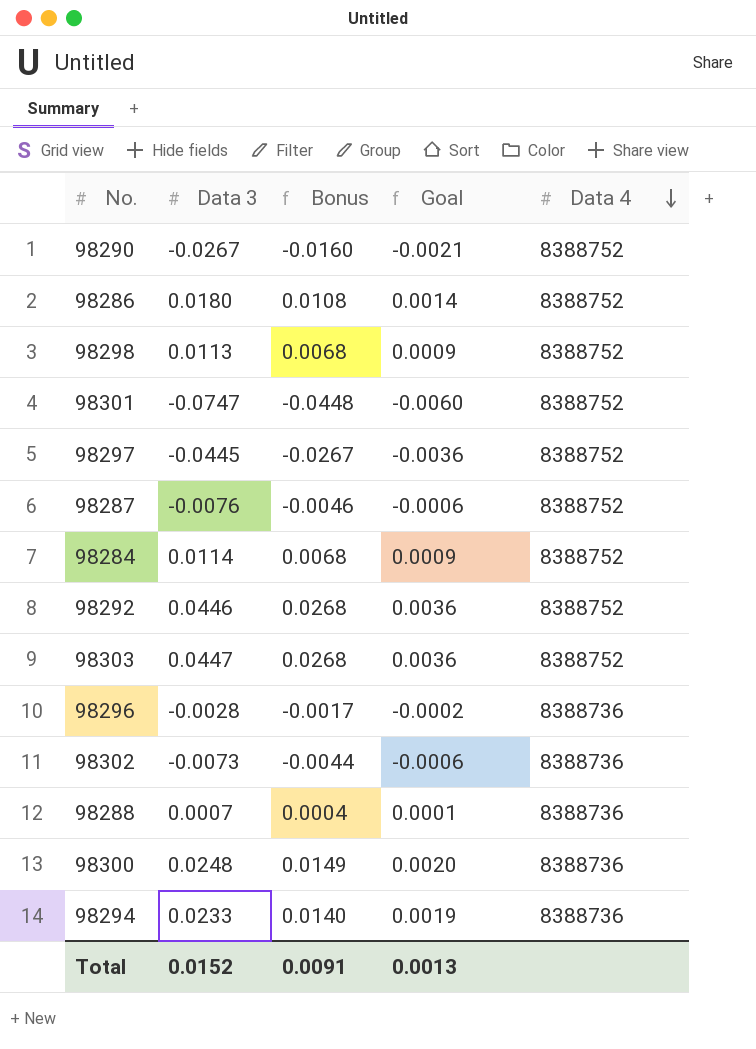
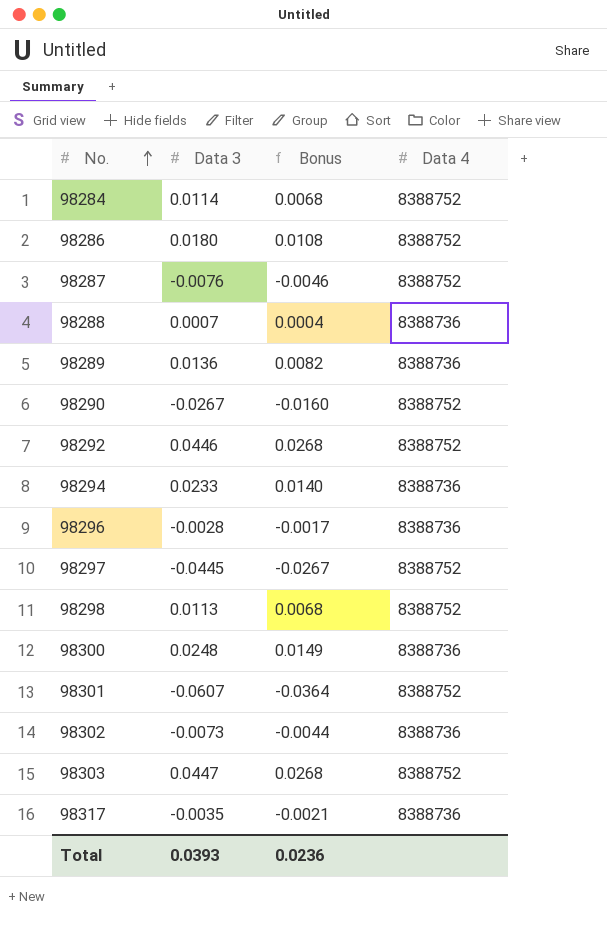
row order: Data 4 descending -> No. ascending
column Goal | formula: [Data 3] * 0.08 -> none
row 98289: none -> 0.0136 | 0.0082 | 8388736
98301 | Data 3: -0.0747 -> -0.0607
98301 | Bonus: -0.0448 -> -0.0364
row 98317: none -> -0.0035 | -0.0021 | 8388736
Total | Data 3: 0.0152 -> 0.0393
Total | Bonus: 0.0091 -> 0.0236

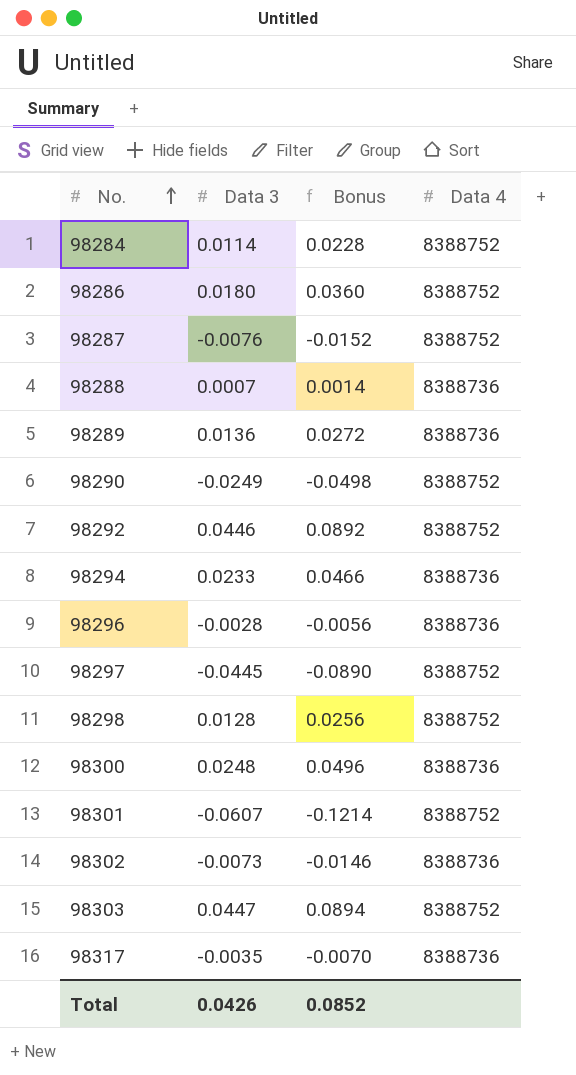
column Bonus | formula: [Data 3] * 0.6 -> [Data 3] * 2
98290 | Data 3: -0.0267 -> -0.0249
98298 | Data 3: 0.0113 -> 0.0128
Total | Data 3: 0.0393 -> 0.0426
Total | Bonus: 0.0236 -> 0.0852

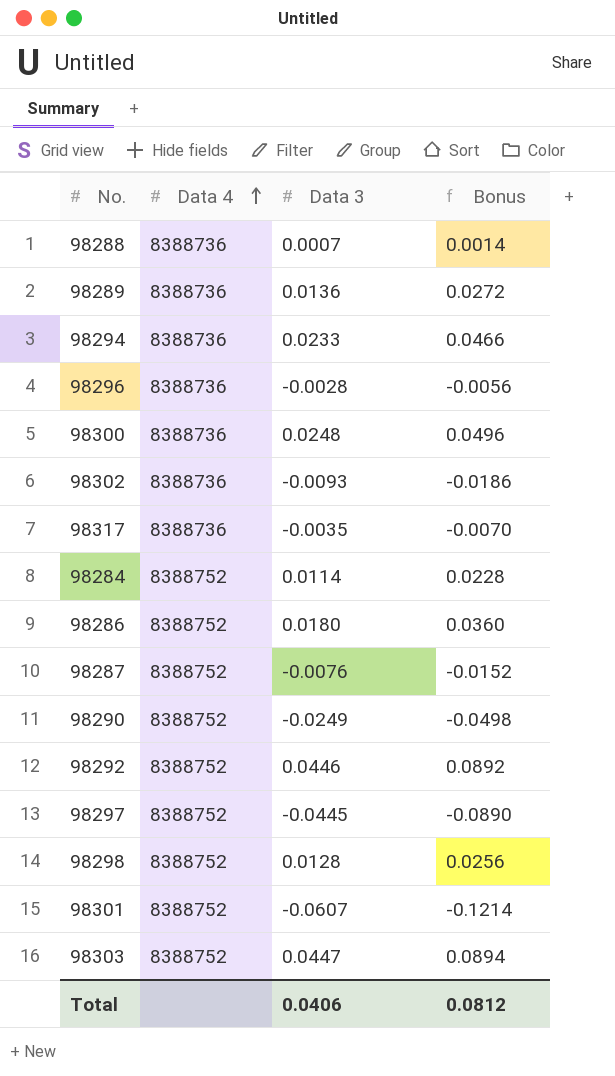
row order: No. ascending -> Data 4 ascending
column Data 4 | position: 4 -> 2
98302 | Data 3: -0.0073 -> -0.0093
98302 | Bonus: -0.0146 -> -0.0186
Total | Data 3: 0.0426 -> 0.0406
Total | Bonus: 0.0852 -> 0.0812

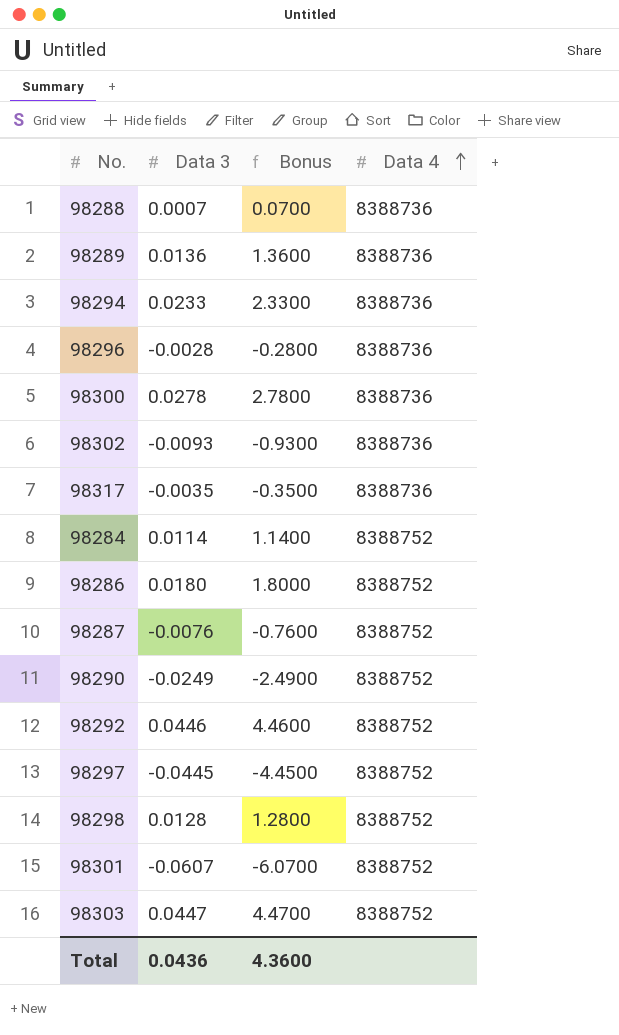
column Bonus | formula: [Data 3] * 2 -> [Data 3] * 100
column Data 4 | position: 2 -> 4
98300 | Data 3: 0.0248 -> 0.0278
Total | Data 3: 0.0406 -> 0.0436
Total | Bonus: 0.0812 -> 4.3600

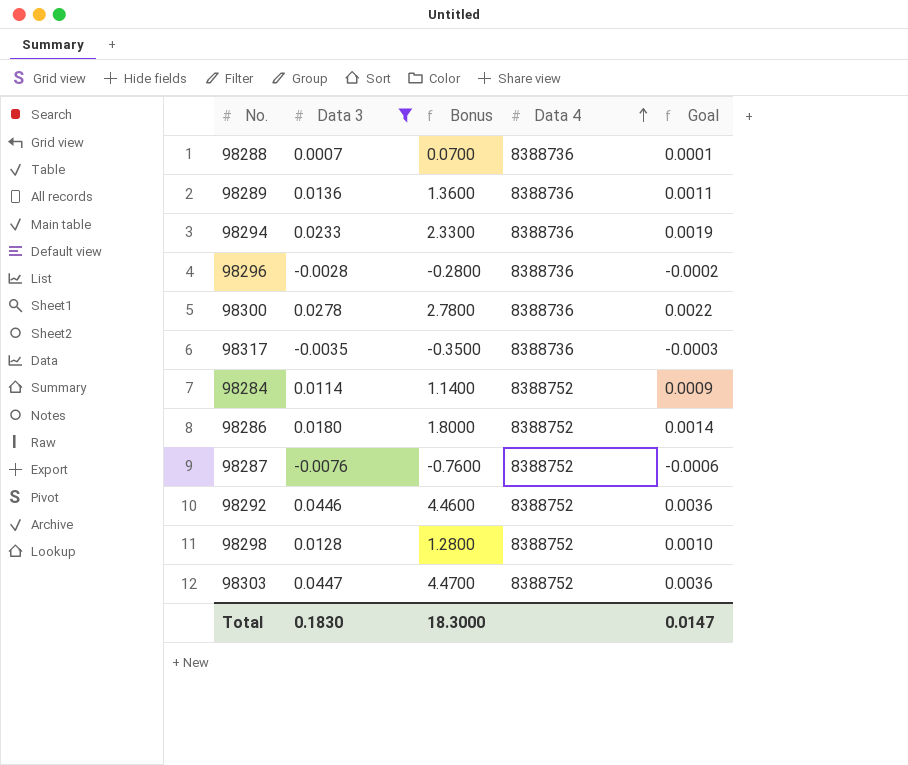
filter: none -> Data 3 >= -0.0076
column Goal | formula: none -> [Data 3] * 0.08
Total | Data 3: 0.0436 -> 0.1830
Total | Bonus: 4.3600 -> 18.3000

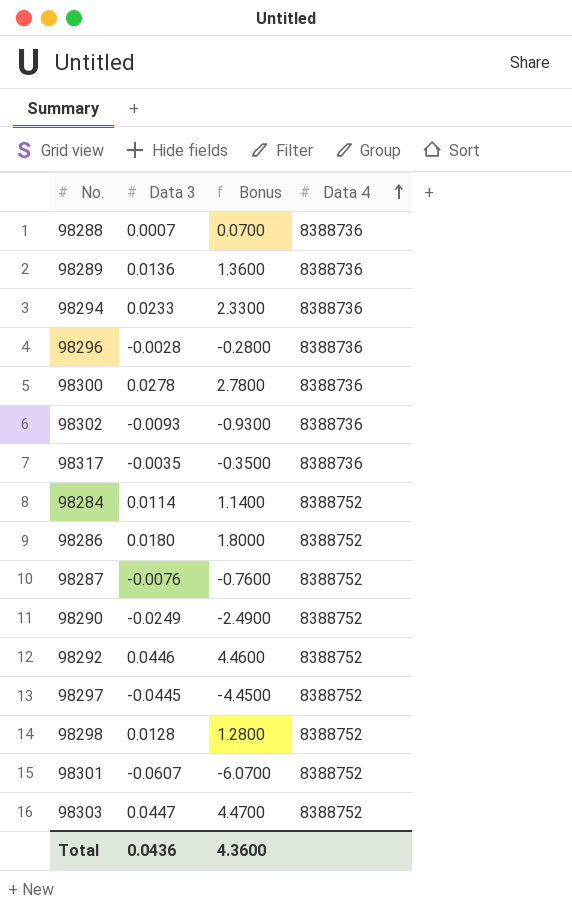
filter: Data 3 >= -0.0076 -> none
column Goal | formula: [Data 3] * 0.08 -> none
Total | Data 3: 0.1830 -> 0.0436
Total | Bonus: 18.3000 -> 4.3600

